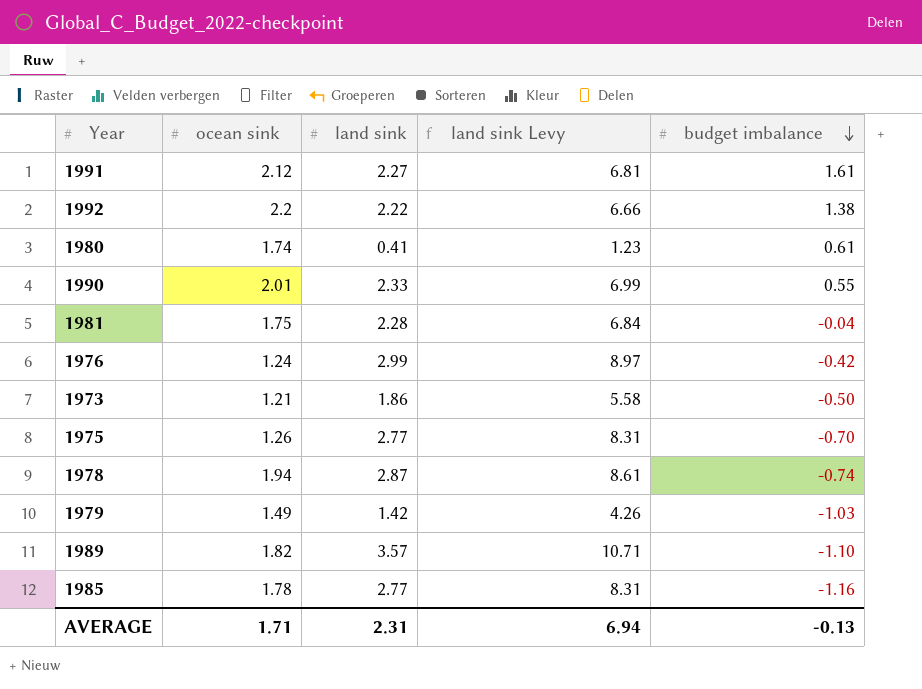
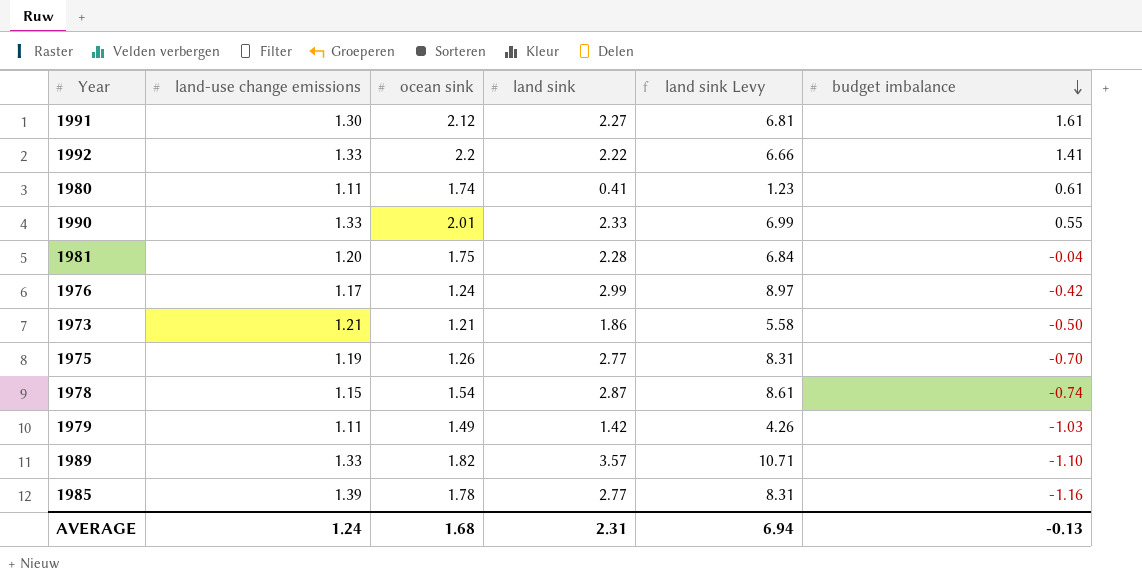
column land-use change emissions | position: none -> 2
1992 | budget imbalance: 1.38 -> 1.41
1978 | ocean sink: 1.94 -> 1.54
AVERAGE | ocean sink: 1.71 -> 1.68

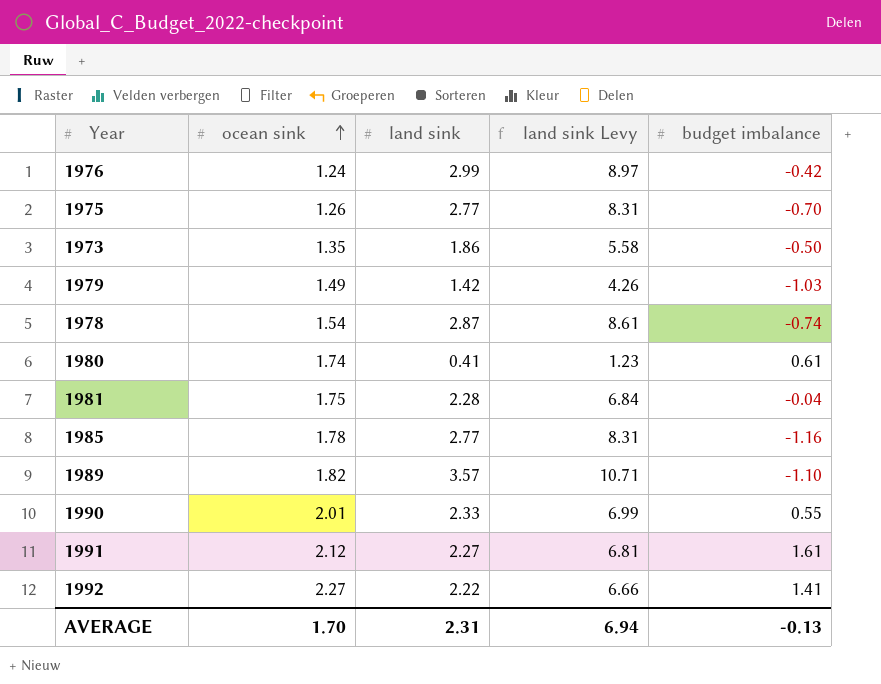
row order: budget imbalance descending -> ocean sink ascending
column land-use change emissions | position: 2 -> none
1973 | ocean sink: 1.21 -> 1.35
1992 | ocean sink: 2.2 -> 2.27
AVERAGE | ocean sink: 1.68 -> 1.70

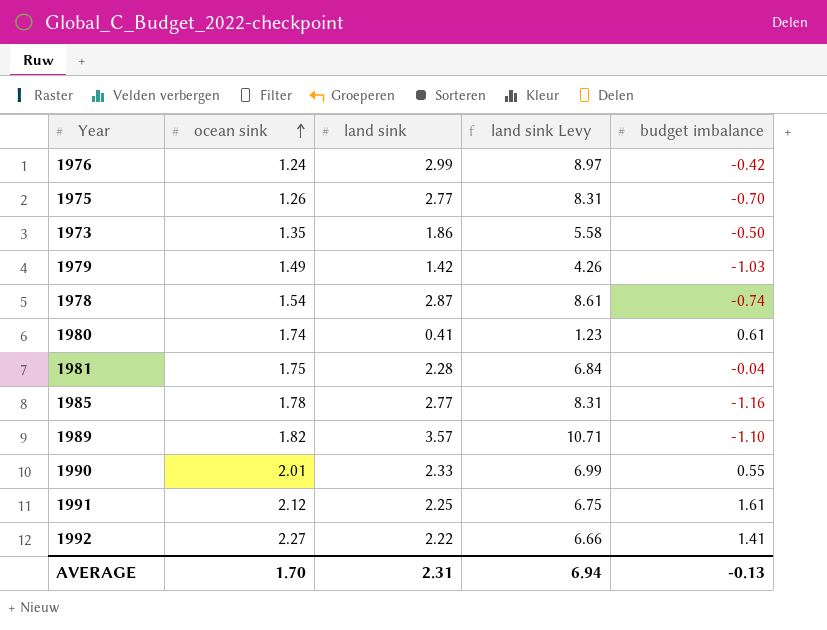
1991 | land sink: 2.27 -> 2.25
1991 | land sink Levy: 6.81 -> 6.75

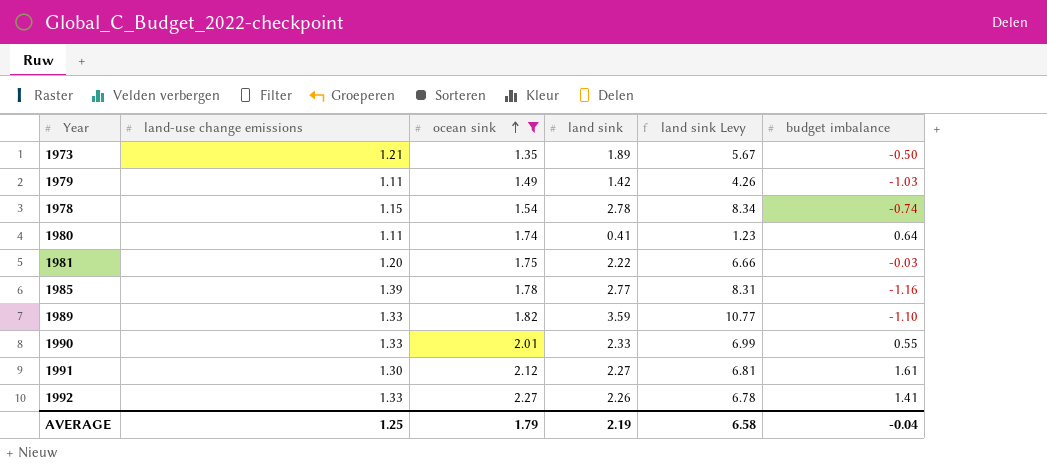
filter: none -> ocean sink >= 1.35
column land-use change emissions | position: none -> 2
1973 | land sink: 1.86 -> 1.89
1973 | land sink Levy: 5.58 -> 5.67
1978 | land sink: 2.87 -> 2.78
1978 | land sink Levy: 8.61 -> 8.34
1980 | budget imbalance: 0.61 -> 0.64
1981 | land sink: 2.28 -> 2.22
1981 | land sink Levy: 6.84 -> 6.66
1981 | budget imbalance: -0.04 -> -0.03
1989 | land sink: 3.57 -> 3.59
1989 | land sink Levy: 10.71 -> 10.77
1991 | land sink: 2.25 -> 2.27
1991 | land sink Levy: 6.75 -> 6.81
1992 | land sink: 2.22 -> 2.26
1992 | land sink Levy: 6.66 -> 6.78
AVERAGE | ocean sink: 1.70 -> 1.79
AVERAGE | land sink: 2.31 -> 2.19
AVERAGE | land sink Levy: 6.94 -> 6.58
AVERAGE | budget imbalance: -0.13 -> -0.04

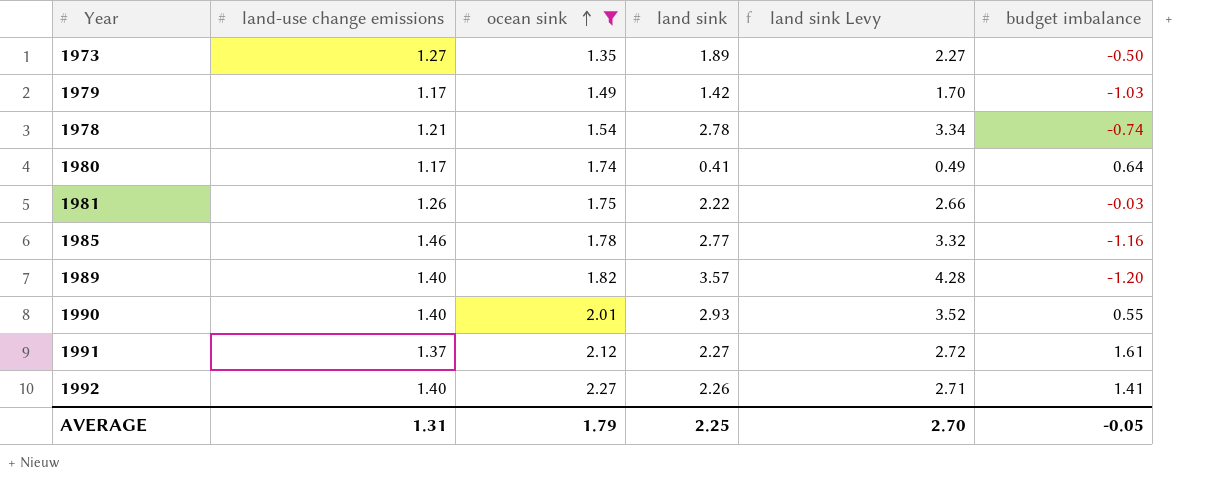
column land sink Levy | formula: [land sink] * 3 -> [land sink] * 1.2
1973 | land-use change emissions: 1.21 -> 1.27
1979 | land-use change emissions: 1.11 -> 1.17
1978 | land-use change emissions: 1.15 -> 1.21
1980 | land-use change emissions: 1.11 -> 1.17
1981 | land-use change emissions: 1.20 -> 1.26
1985 | land-use change emissions: 1.39 -> 1.46
1989 | land-use change emissions: 1.33 -> 1.40
1989 | land sink: 3.59 -> 3.57
1989 | budget imbalance: -1.10 -> -1.20
1990 | land-use change emissions: 1.33 -> 1.40
1990 | land sink: 2.33 -> 2.93
1991 | land-use change emissions: 1.30 -> 1.37
1992 | land-use change emissions: 1.33 -> 1.40
AVERAGE | land-use change emissions: 1.25 -> 1.31
AVERAGE | land sink: 2.19 -> 2.25
AVERAGE | land sink Levy: 6.58 -> 2.70
AVERAGE | budget imbalance: -0.04 -> -0.05

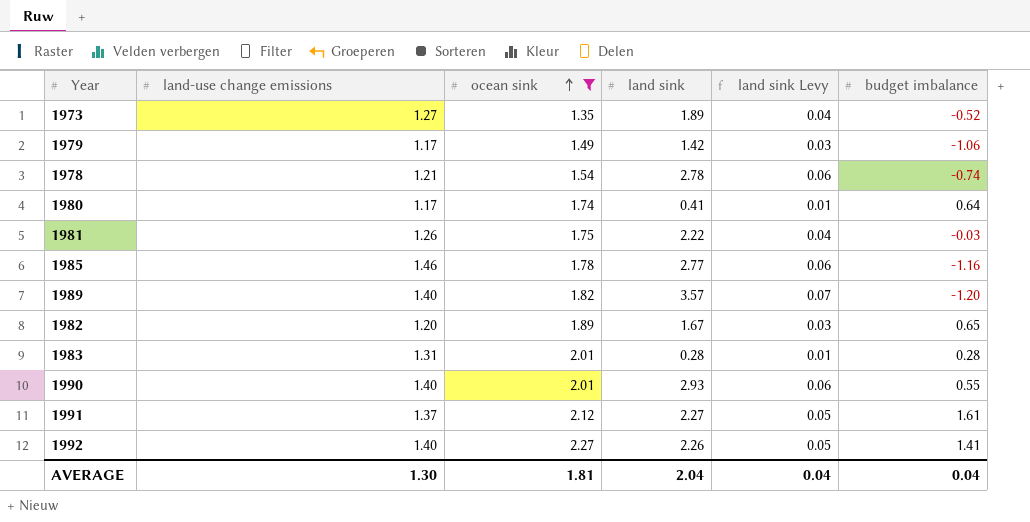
column land sink Levy | formula: [land sink] * 1.2 -> [land sink] * 0.02
1973 | budget imbalance: -0.50 -> -0.52
1979 | budget imbalance: -1.03 -> -1.06
row 1982: none -> 1.20 | 1.89 | 1.67 | 0.03 | 0.65
row 1983: none -> 1.31 | 2.01 | 0.28 | 0.01 | 0.28
AVERAGE | land-use change emissions: 1.31 -> 1.30
AVERAGE | ocean sink: 1.79 -> 1.81
AVERAGE | land sink: 2.25 -> 2.04
AVERAGE | land sink Levy: 2.70 -> 0.04
AVERAGE | budget imbalance: -0.05 -> 0.04

